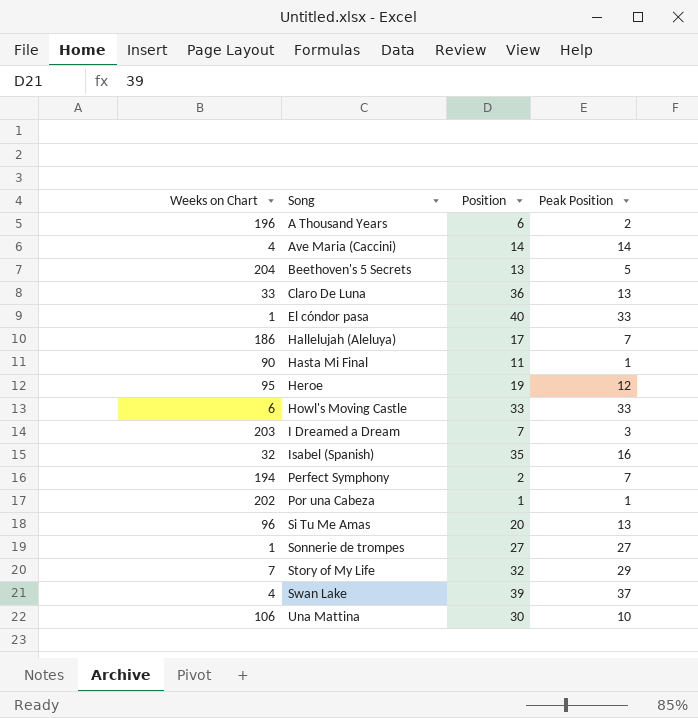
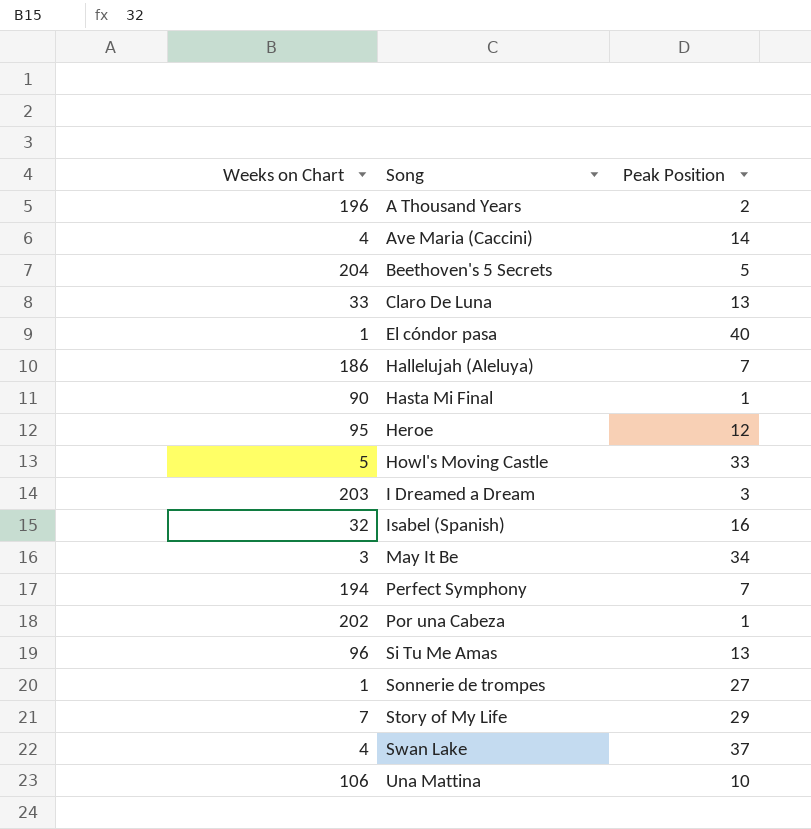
column Position | position: 3 -> none
El cóndor pasa | Peak Position: 33 -> 40
Howl's Moving Castle | Weeks on Chart: 6 -> 5
row May It Be: none -> 3 | 34

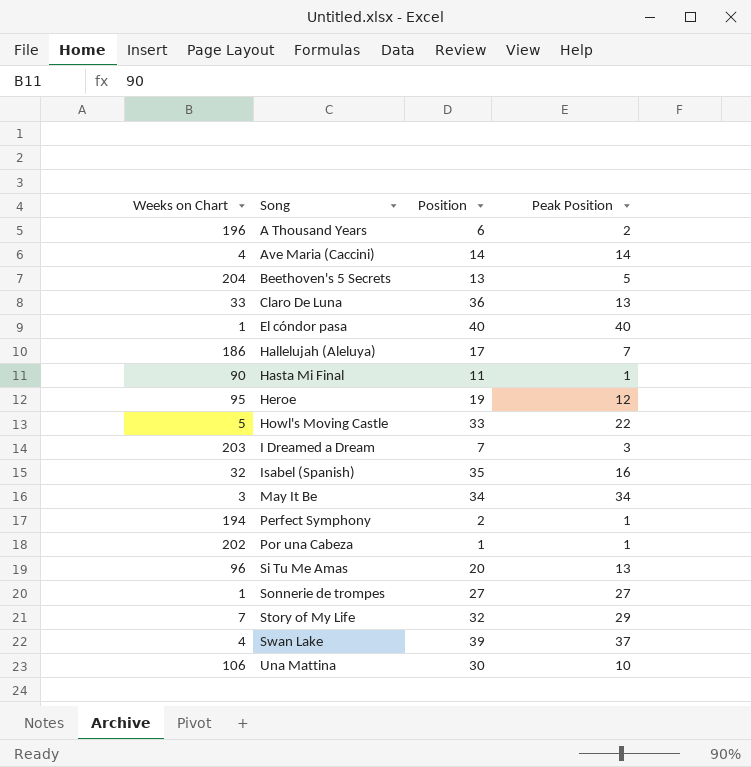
column Position | position: none -> 3
Howl's Moving Castle | Peak Position: 33 -> 22
Perfect Symphony | Peak Position: 7 -> 1

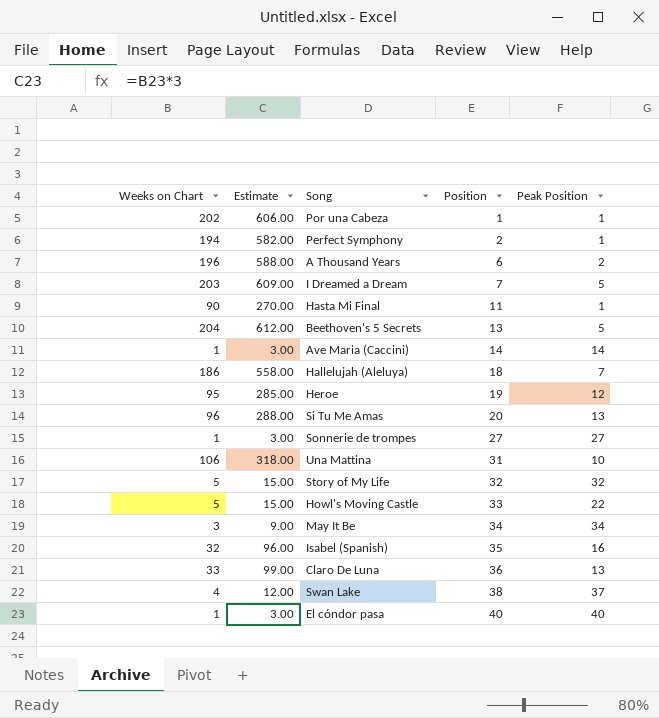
row order: Song ascending -> Position ascending
column Estimate | formula: none -> [Weeks on Chart] * 3
I Dreamed a Dream | Peak Position: 3 -> 5
Ave Maria (Caccini) | Weeks on Chart: 4 -> 1
Hallelujah (Aleluya) | Position: 17 -> 18
Una Mattina | Position: 30 -> 31
Story of My Life | Weeks on Chart: 7 -> 5
Story of My Life | Peak Position: 29 -> 32
Swan Lake | Position: 39 -> 38

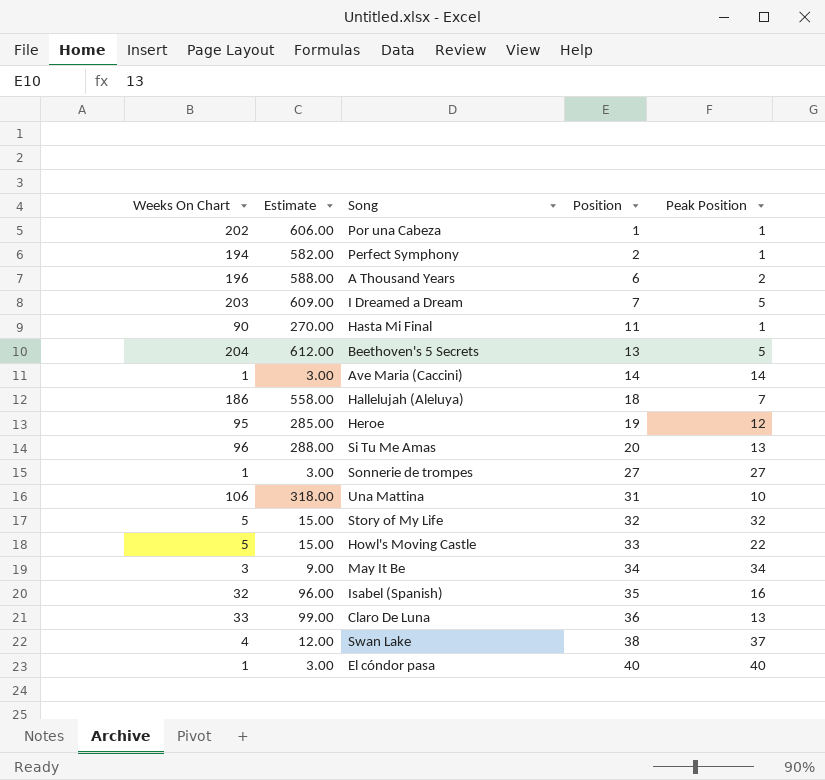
column name: Weeks on Chart -> Weeks On Chart

